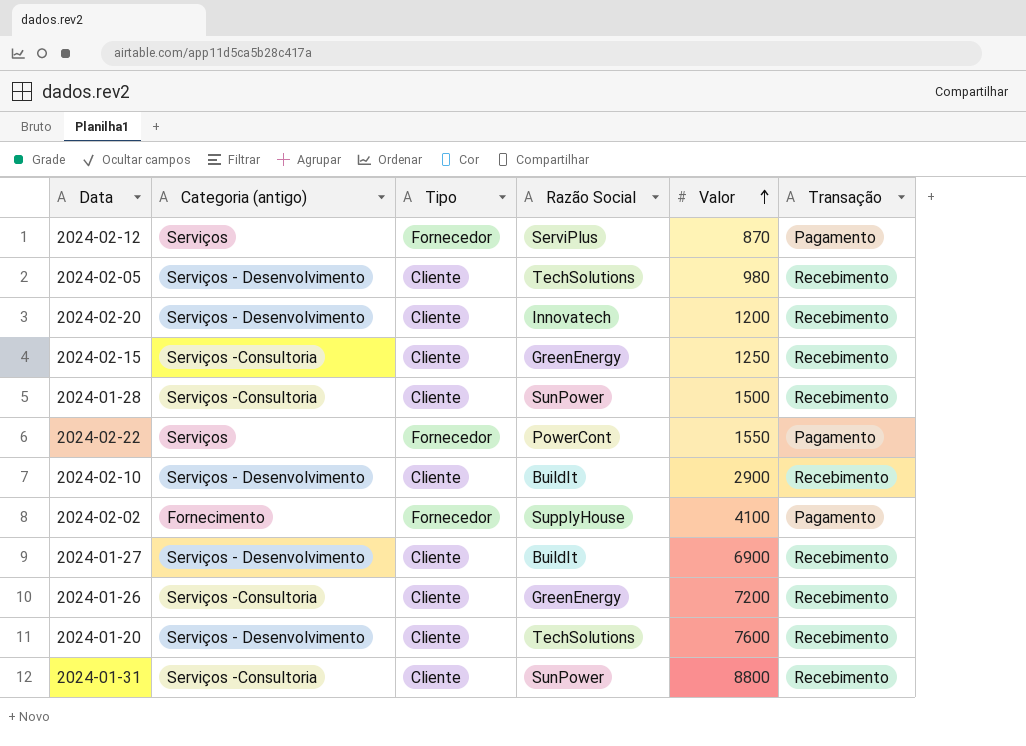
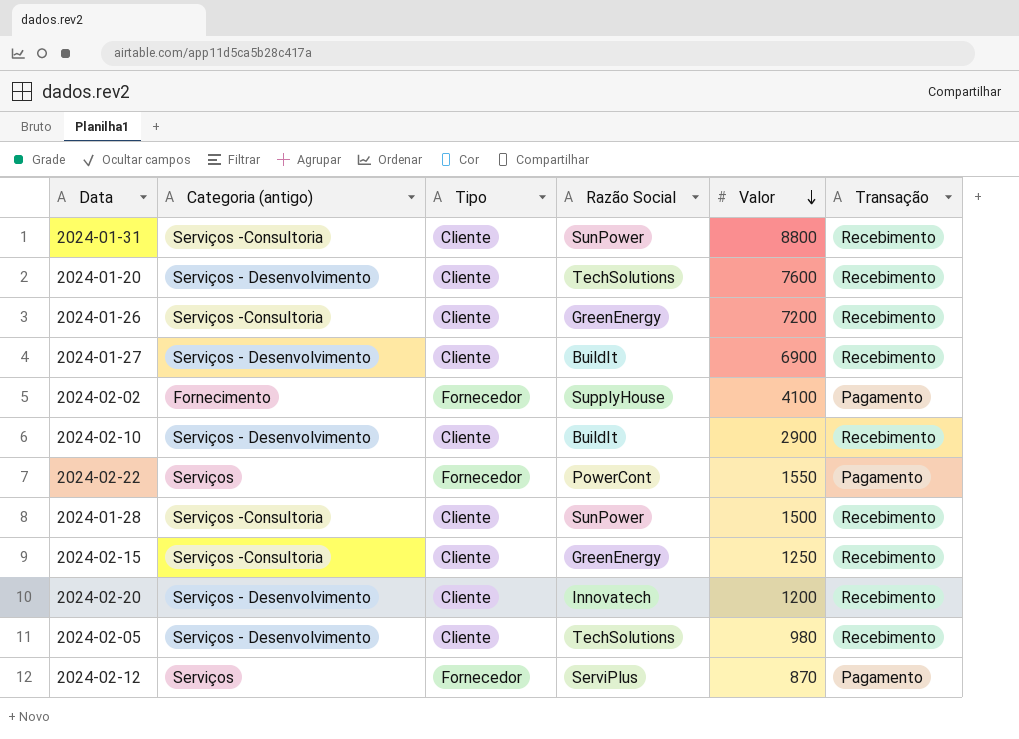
row order: Valor ascending -> Valor descending

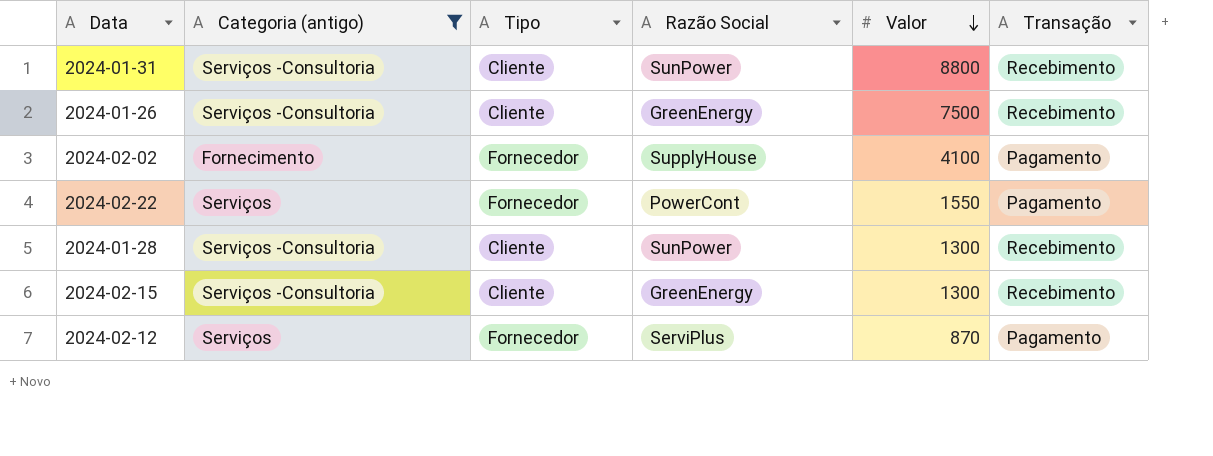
filter: none -> Categoria (antigo) != Serviços - Desenvolvimento
2024-01-26 | Valor: 7200 -> 7500
2024-01-28 | Valor: 1500 -> 1300
2024-02-15 | Valor: 1250 -> 1300

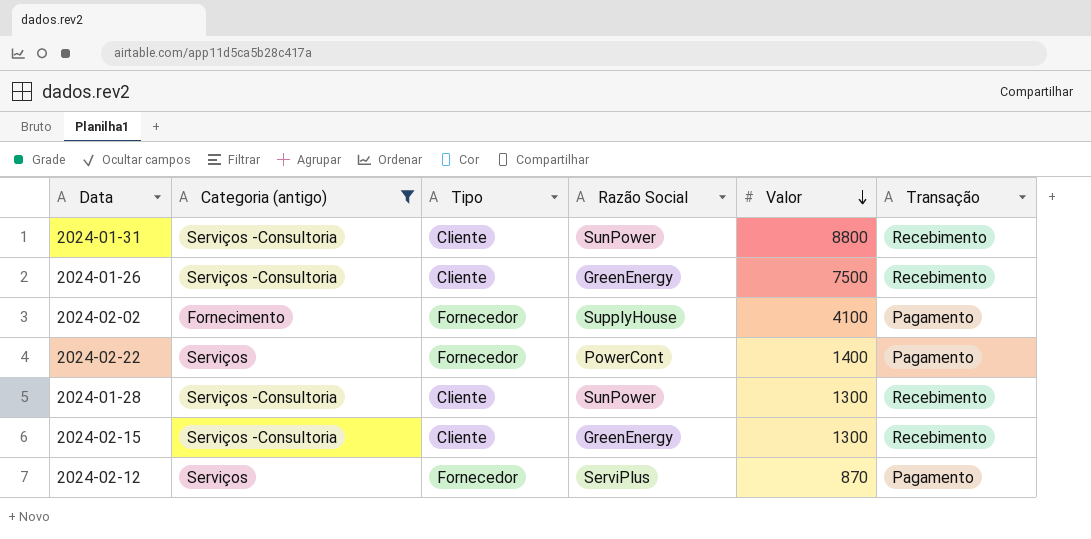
2024-02-22 | Valor: 1550 -> 1400

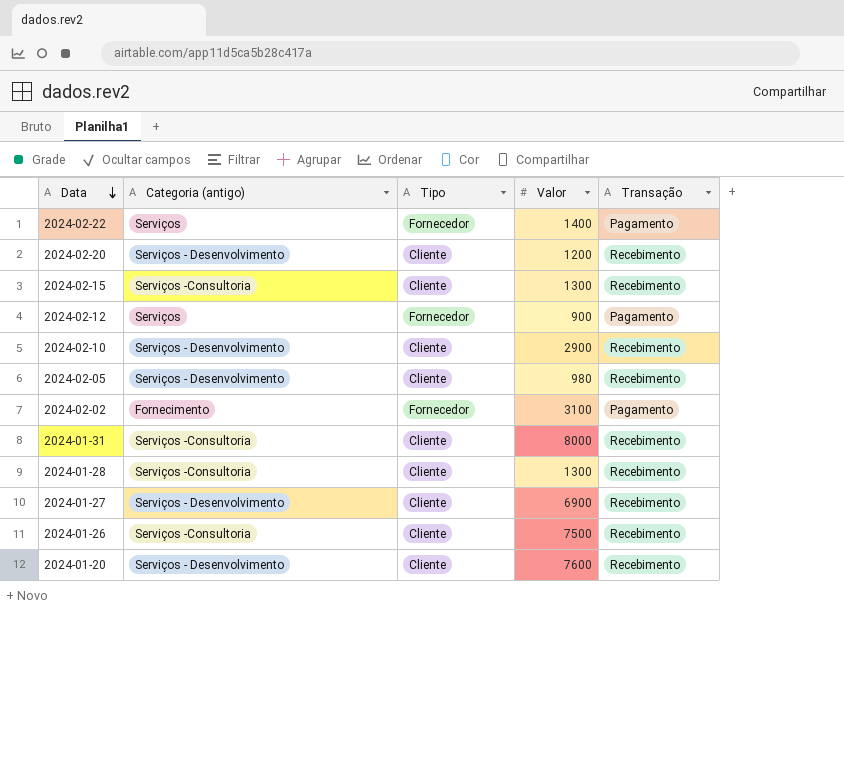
filter: Categoria (antigo) != Serviços - Desenvolvimento -> none
row order: Valor descending -> Data descending
column Razão Social | position: 4 -> none
2024-02-12 | Valor: 870 -> 900
2024-02-02 | Valor: 4100 -> 3100
2024-01-31 | Valor: 8800 -> 8000

